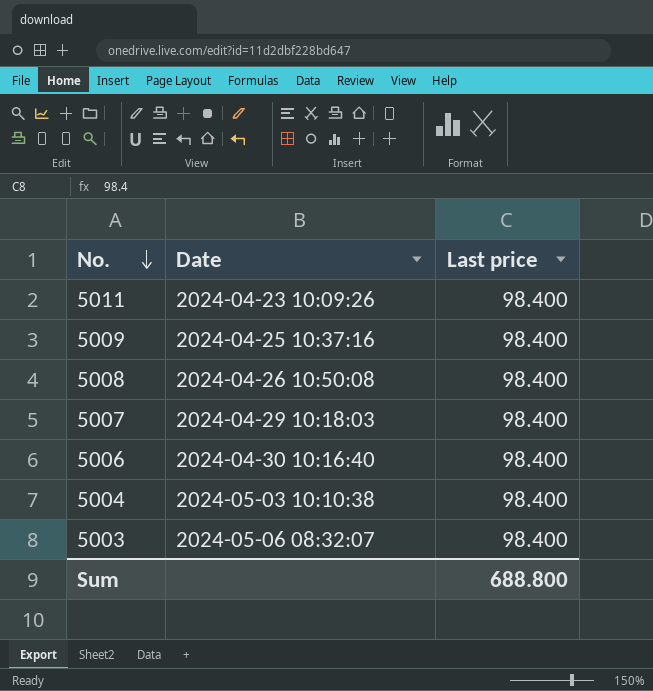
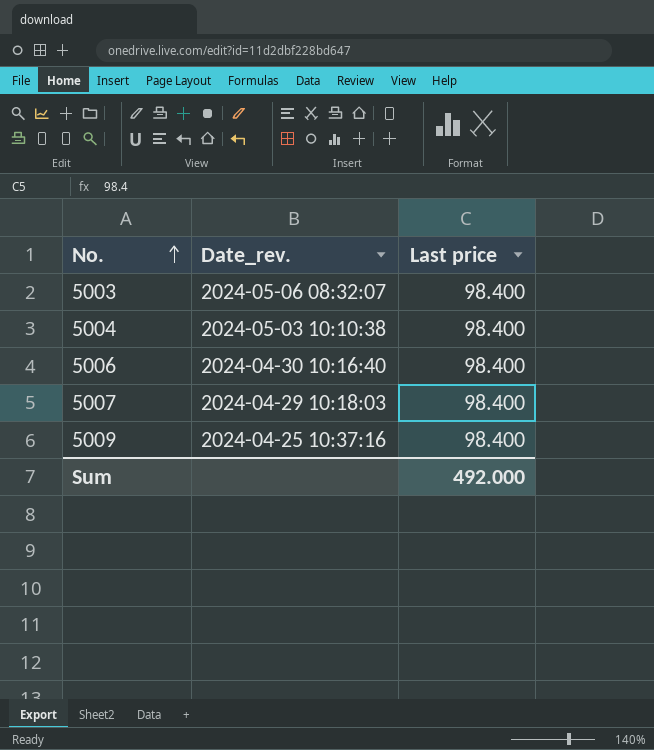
row order: No. descending -> No. ascending
column name: Date -> Date_rev.
row 5011: 2024-04-23 10:09:26 | 98.400 -> none
row 5008: 2024-04-26 10:50:08 | 98.400 -> none
Sum | Last price: 688.800 -> 492.000

